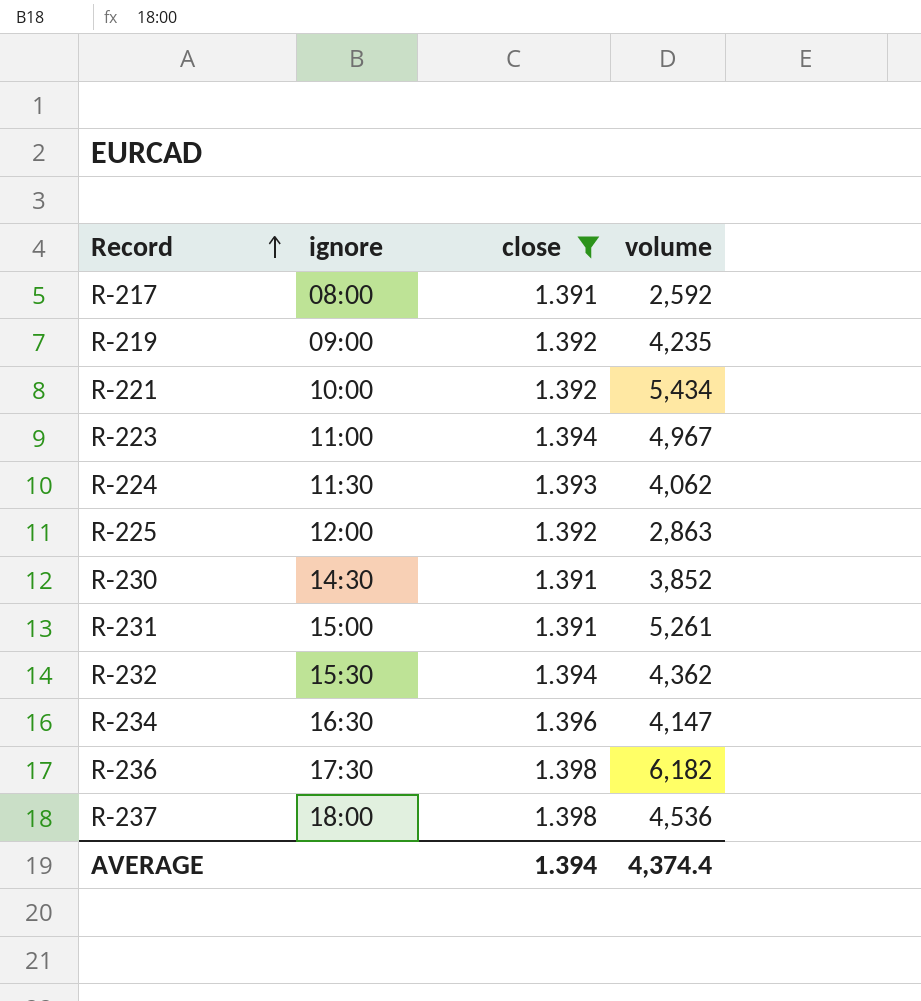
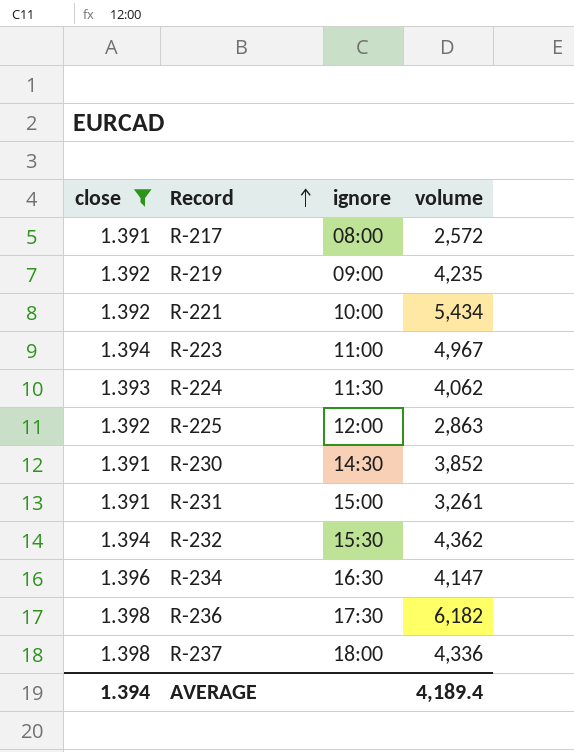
column close | position: 3 -> 1
R-217 | volume: 2,592 -> 2,572
R-231 | volume: 5,261 -> 3,261
R-237 | volume: 4,536 -> 4,336
AVERAGE | volume: 4,374.4 -> 4,189.4

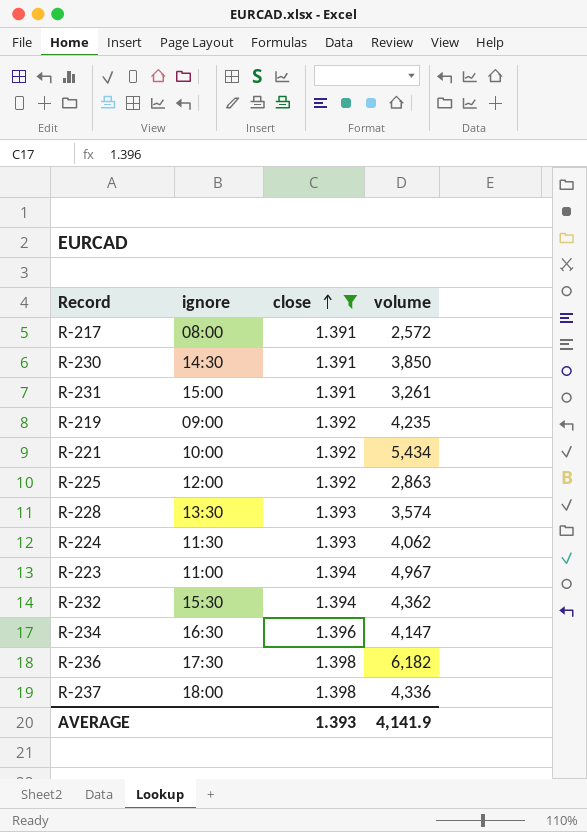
row order: Record ascending -> close ascending
column close | position: 1 -> 3
R-230 | volume: 3,852 -> 3,850
row R-228: none -> 13:30 | 1.393 | 3,574
AVERAGE | close: 1.394 -> 1.393
AVERAGE | volume: 4,189.4 -> 4,141.9

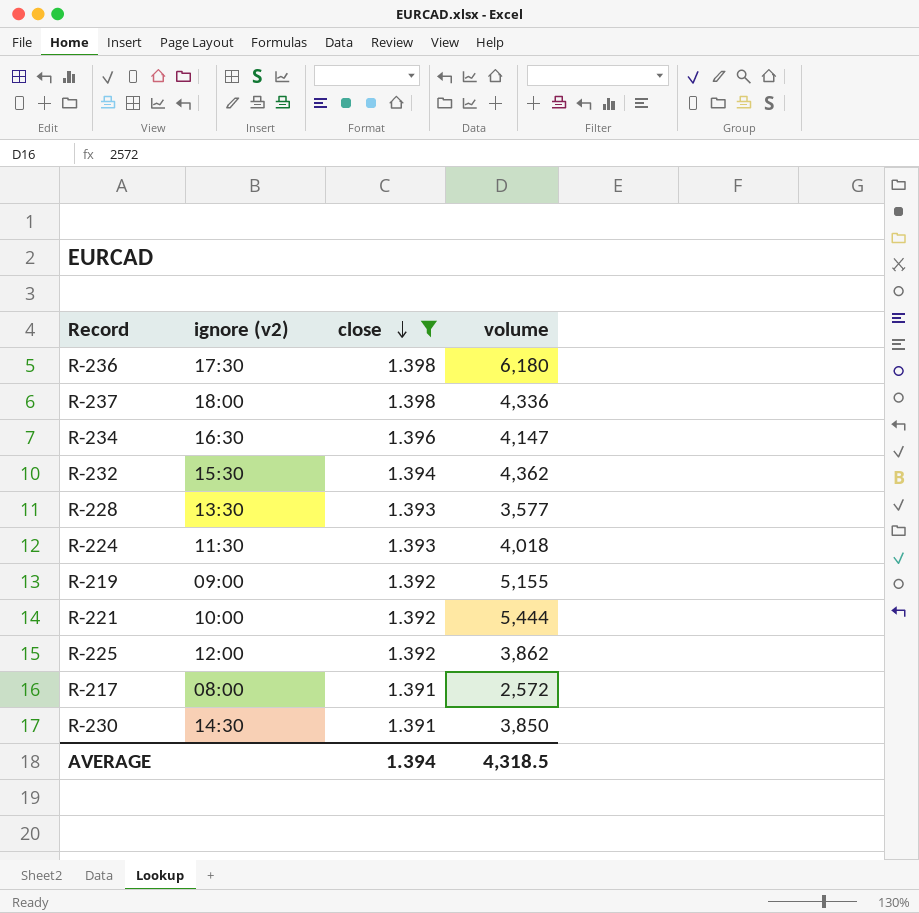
row order: close ascending -> close descending
column name: ignore -> ignore (v2)
row R-231: 15:00 | 1.391 | 3,261 -> none
row R-223: 11:00 | 1.394 | 4,967 -> none
R-236 | volume: 6,182 -> 6,180
R-228 | volume: 3,574 -> 3,577
R-224 | volume: 4,062 -> 4,018
R-219 | volume: 4,235 -> 5,155
R-221 | volume: 5,434 -> 5,444
R-225 | volume: 2,863 -> 3,862
AVERAGE | close: 1.393 -> 1.394
AVERAGE | volume: 4,141.9 -> 4,318.5

